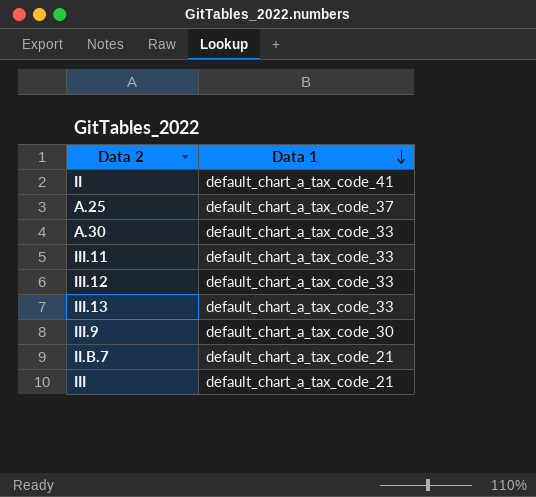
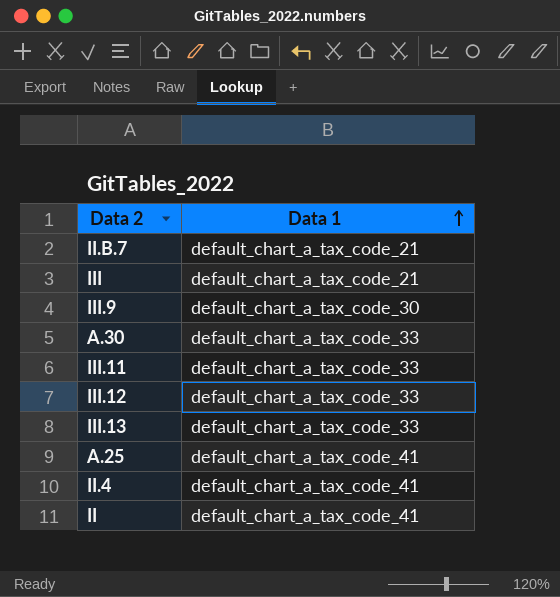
row order: Data 1 descending -> Data 1 ascending
A.25 | Data 1: default_chart_a_tax_code_37 -> default_chart_a_tax_code_41
row II.4: none -> default_chart_a_tax_code_41

